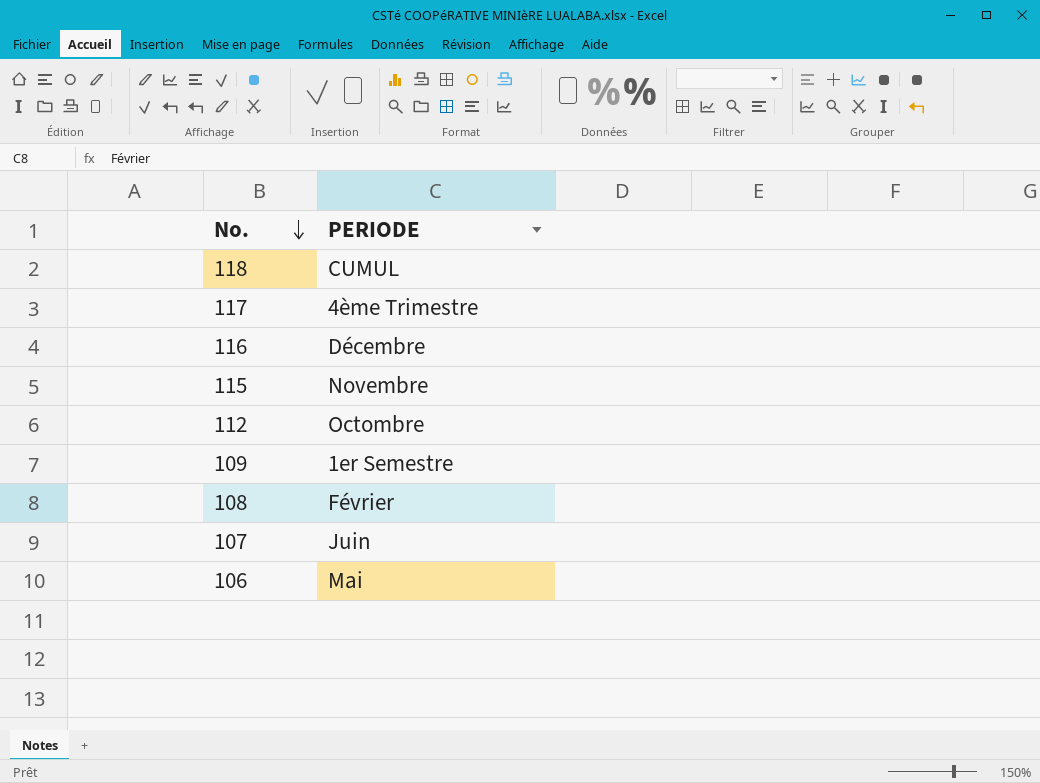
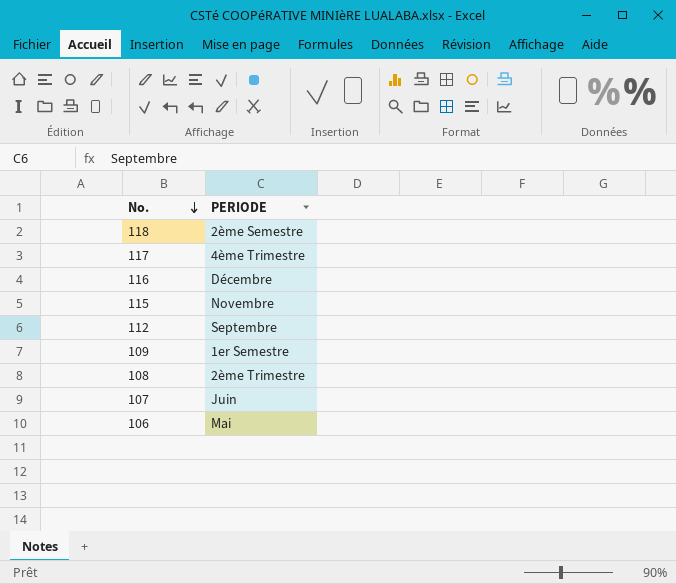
118 | PERIODE: CUMUL -> 2ème Semestre
112 | PERIODE: Octombre -> Septembre
108 | PERIODE: Février -> 2ème Trimestre

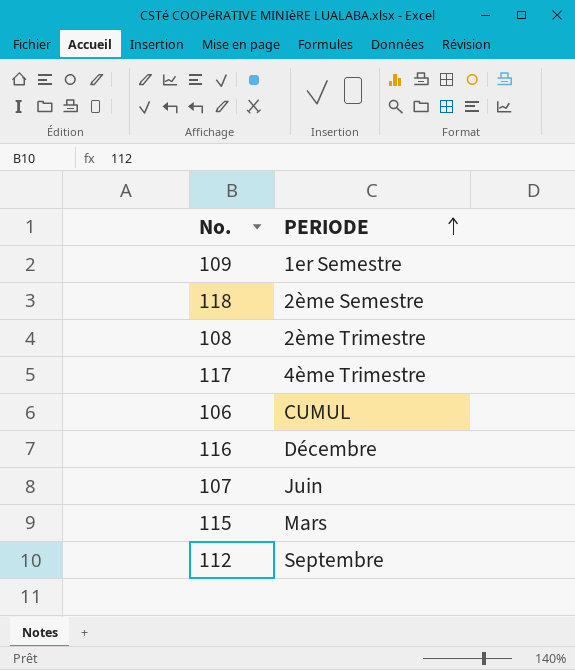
row order: No. descending -> PERIODE ascending
106 | PERIODE: Mai -> CUMUL
115 | PERIODE: Novembre -> Mars

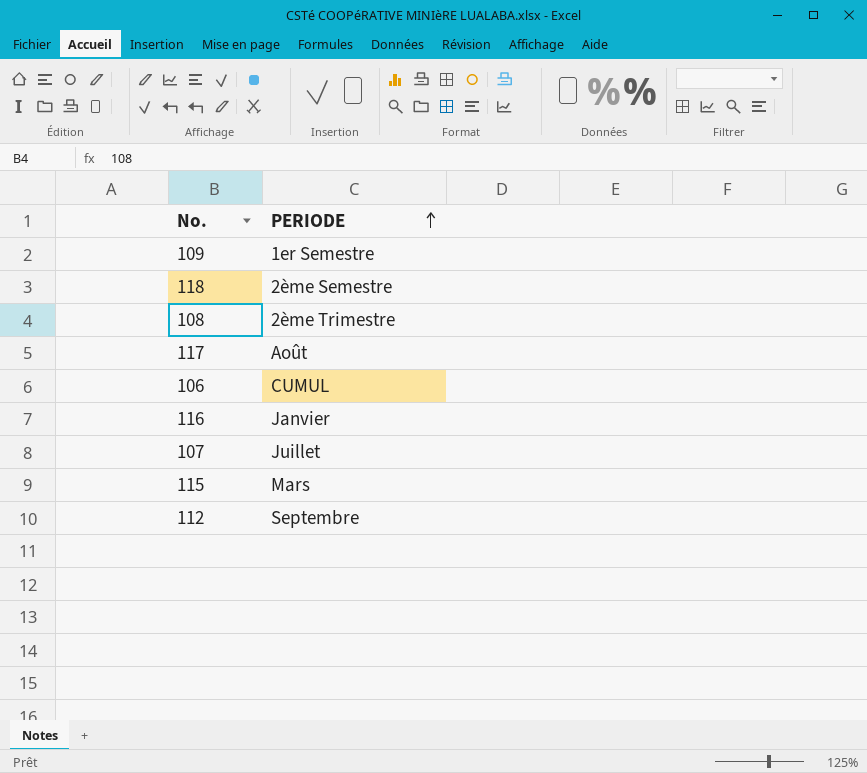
117 | PERIODE: 4ème Trimestre -> Août
116 | PERIODE: Décembre -> Janvier
107 | PERIODE: Juin -> Juillet

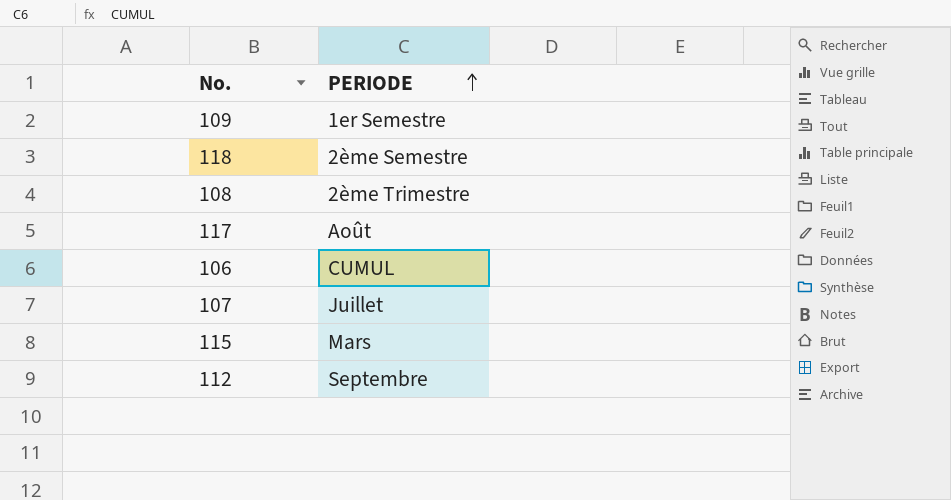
row 116: Janvier -> none

